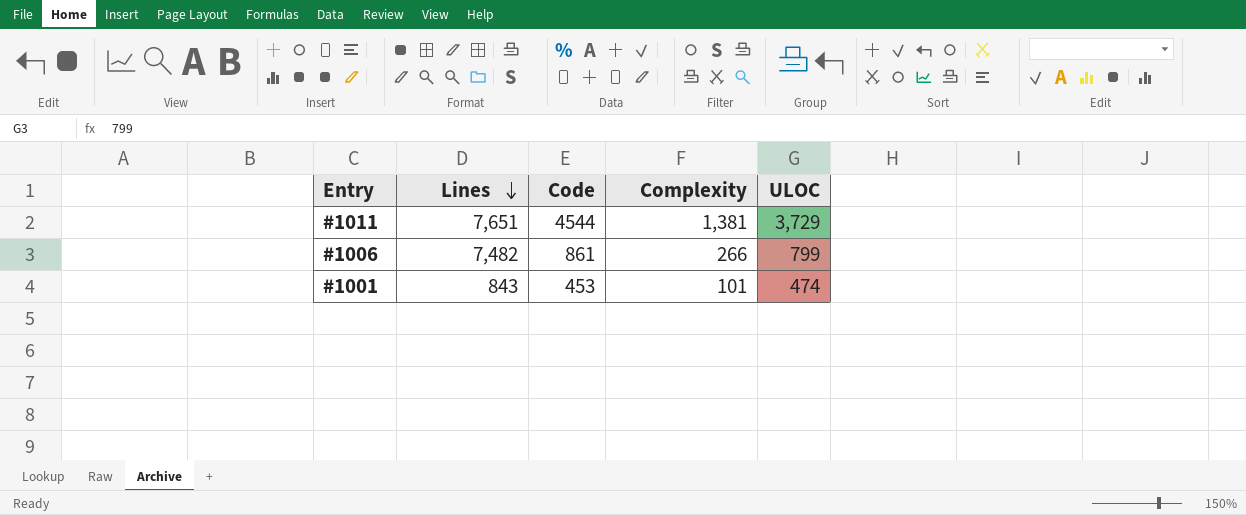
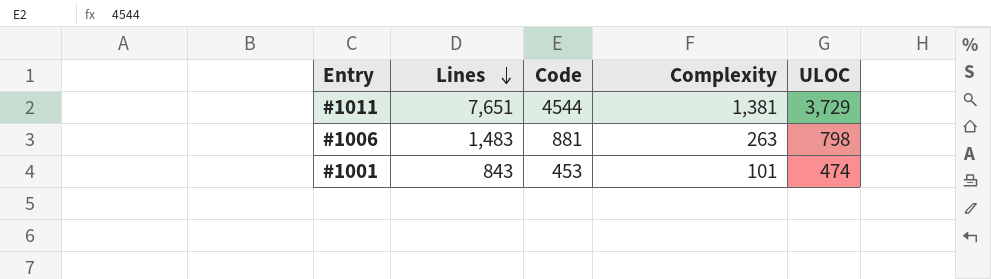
#1006 | Lines: 7,482 -> 1,483
#1006 | Code: 861 -> 881
#1006 | Complexity: 266 -> 263
#1006 | ULOC: 799 -> 798

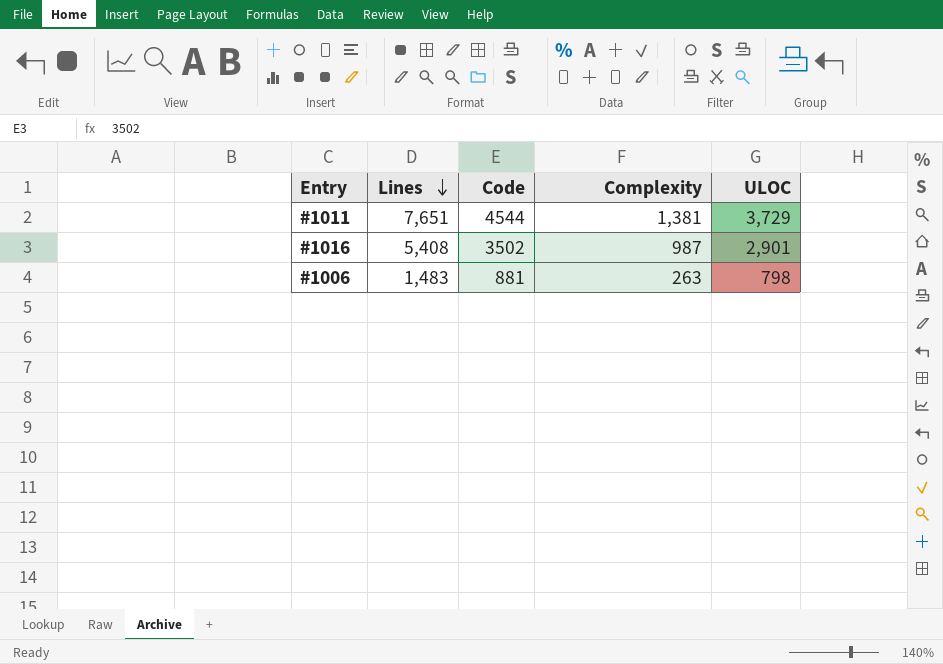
row #1001: 843 | 453 | 101 | 474 -> none
row #1016: none -> 5,408 | 3502 | 987 | 2,901

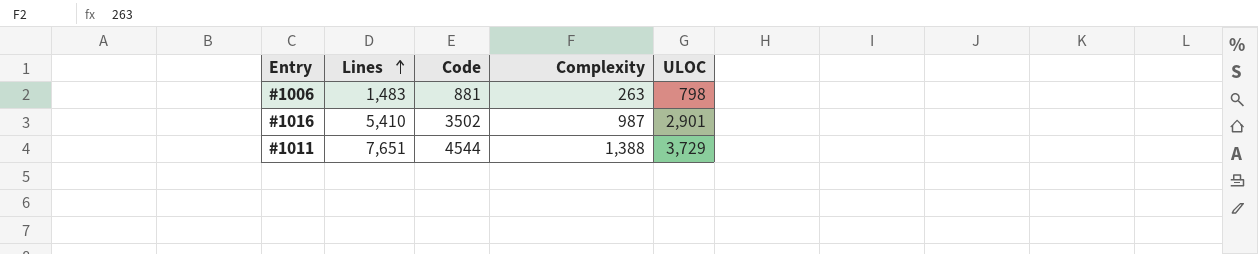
row order: Lines descending -> Lines ascending
#1016 | Lines: 5,408 -> 5,410
#1011 | Complexity: 1,381 -> 1,388

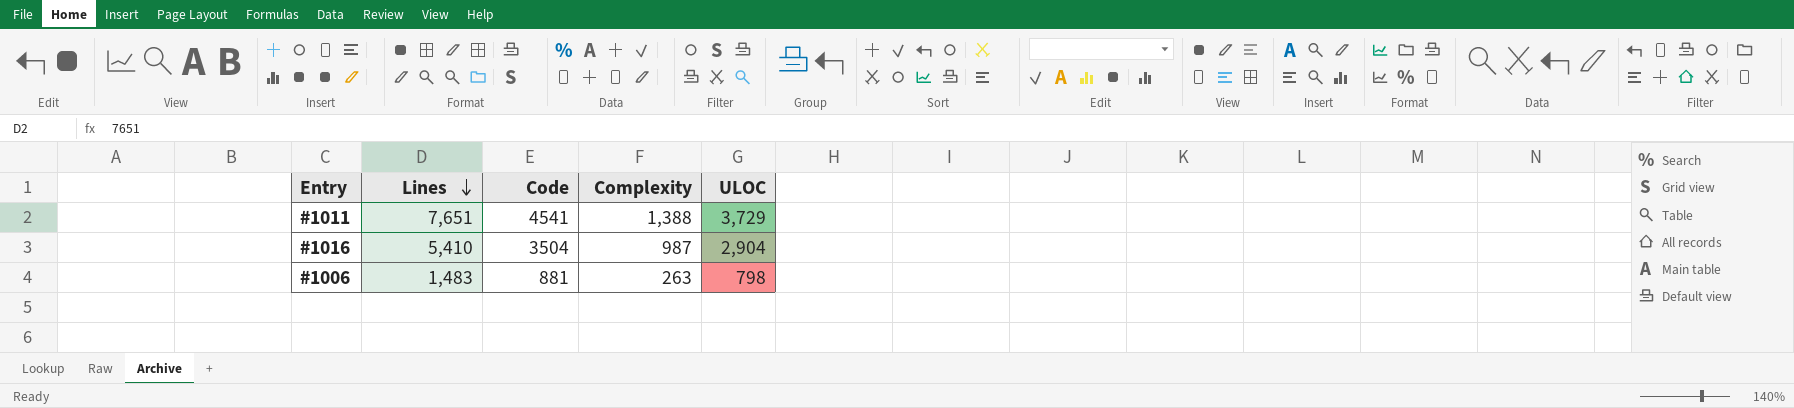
row order: Lines ascending -> Lines descending
#1011 | Code: 4544 -> 4541
#1016 | Code: 3502 -> 3504
#1016 | ULOC: 2,901 -> 2,904

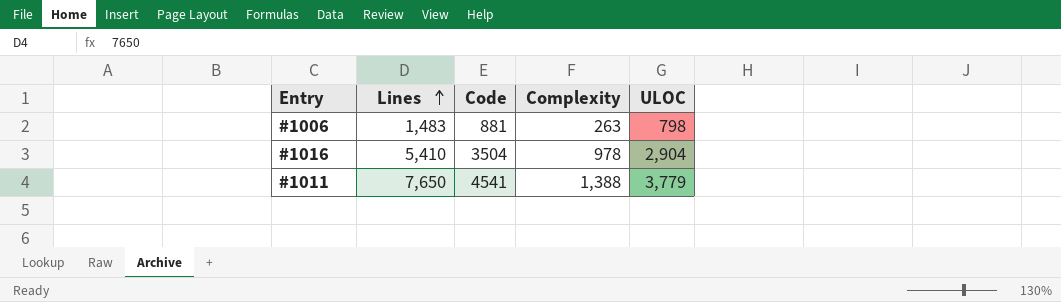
row order: Lines descending -> Lines ascending
#1016 | Complexity: 987 -> 978
#1011 | Lines: 7,651 -> 7,650
#1011 | ULOC: 3,729 -> 3,779

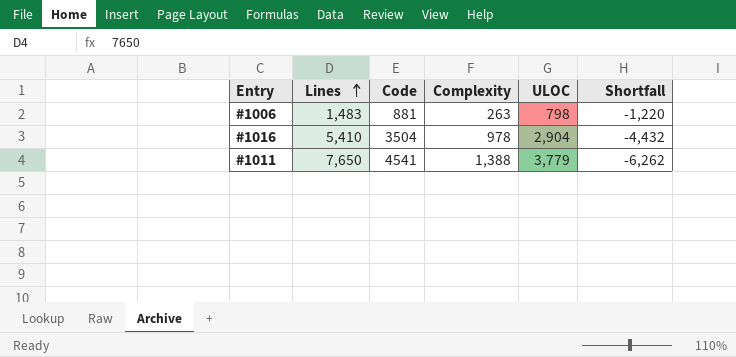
column Shortfall | formula: none -> [Complexity] - [Lines]

